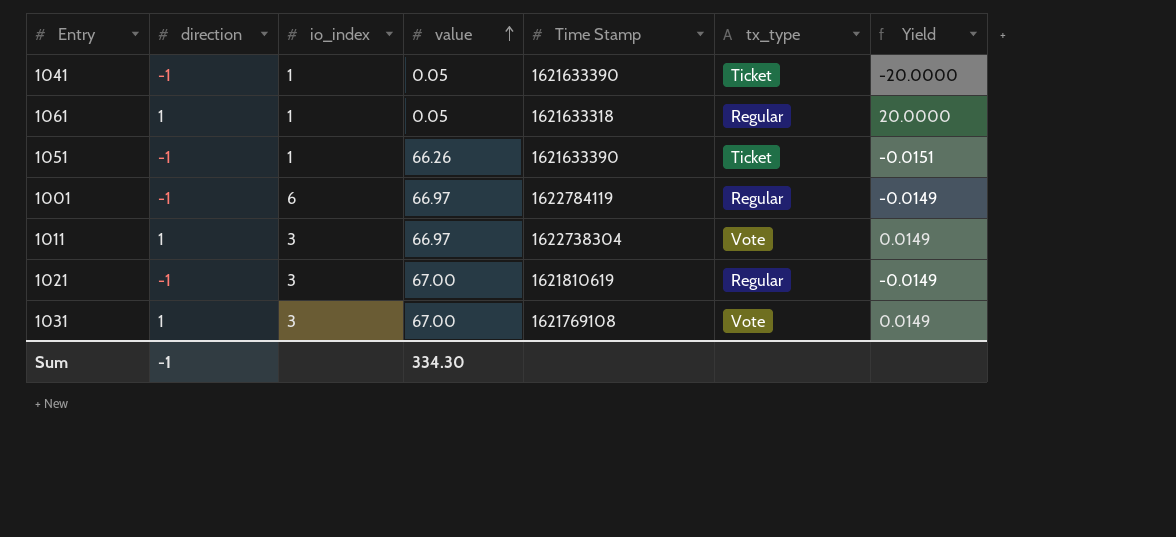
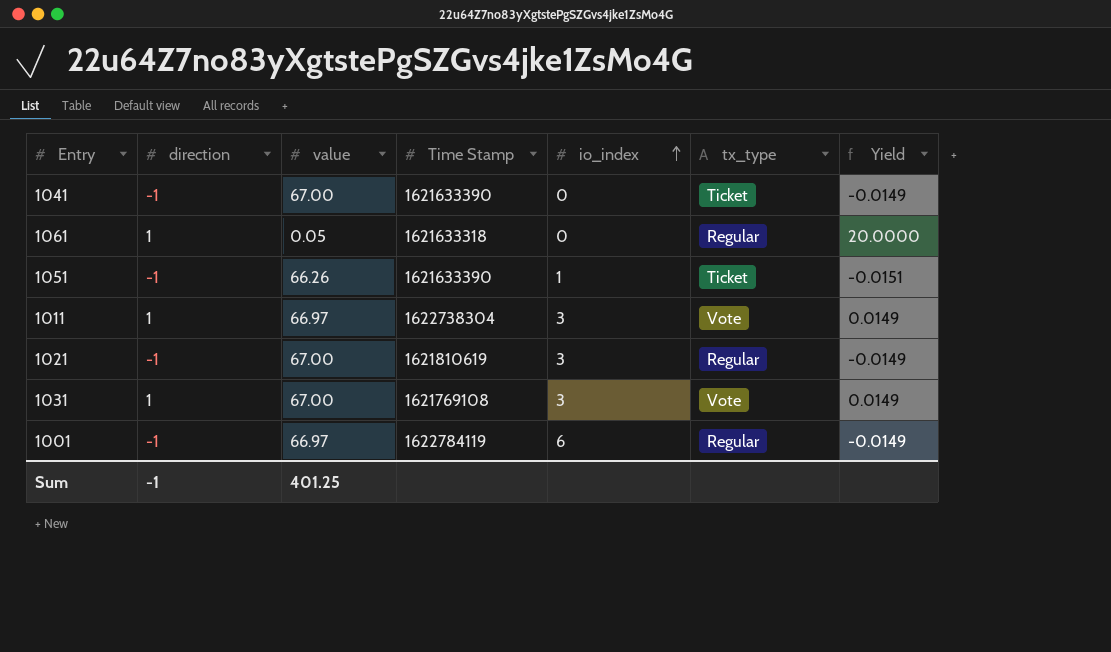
row order: value ascending -> io_index ascending
column io_index | position: 3 -> 5
1041 | value: 0.05 -> 67.00
1041 | io_index: 1 -> 0
1041 | Yield: -20.0000 -> -0.0149
1061 | io_index: 1 -> 0
Sum | value: 334.30 -> 401.25

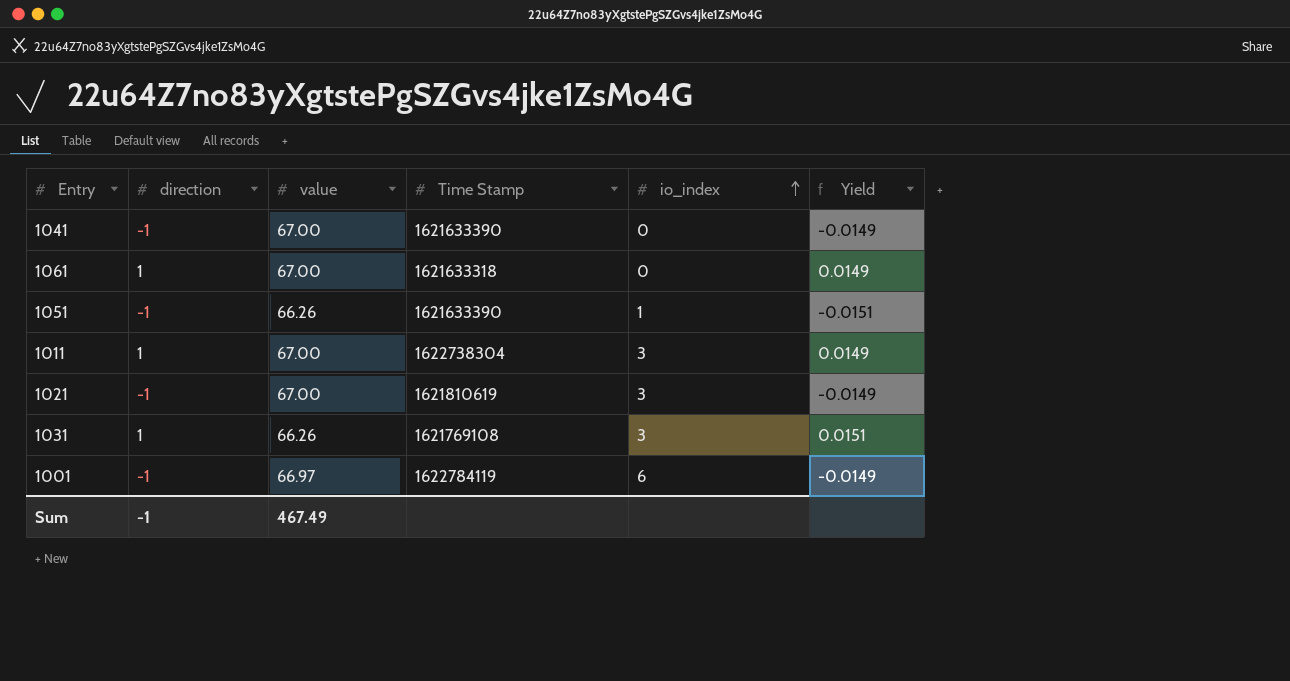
column tx_type | position: 6 -> none
1061 | value: 0.05 -> 67.00
1061 | Yield: 20.0000 -> 0.0149
1011 | value: 66.97 -> 67.00
1031 | value: 67.00 -> 66.26
1031 | Yield: 0.0149 -> 0.0151
Sum | value: 401.25 -> 467.49

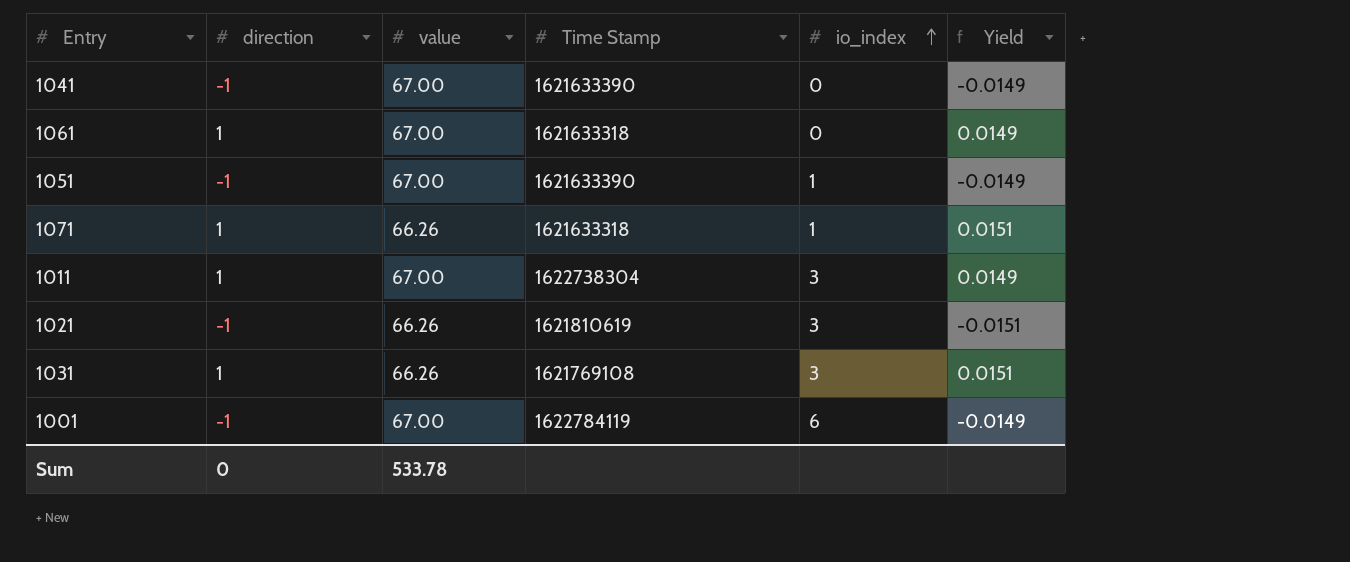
1051 | value: 66.26 -> 67.00
1051 | Yield: -0.0151 -> -0.0149
row 1071: none -> 1 | 66.26 | 1621633318 | 1 | 0.0151
1021 | value: 67.00 -> 66.26
1021 | Yield: -0.0149 -> -0.0151
1001 | value: 66.97 -> 67.00
Sum | direction: -1 -> 0
Sum | value: 467.49 -> 533.78

